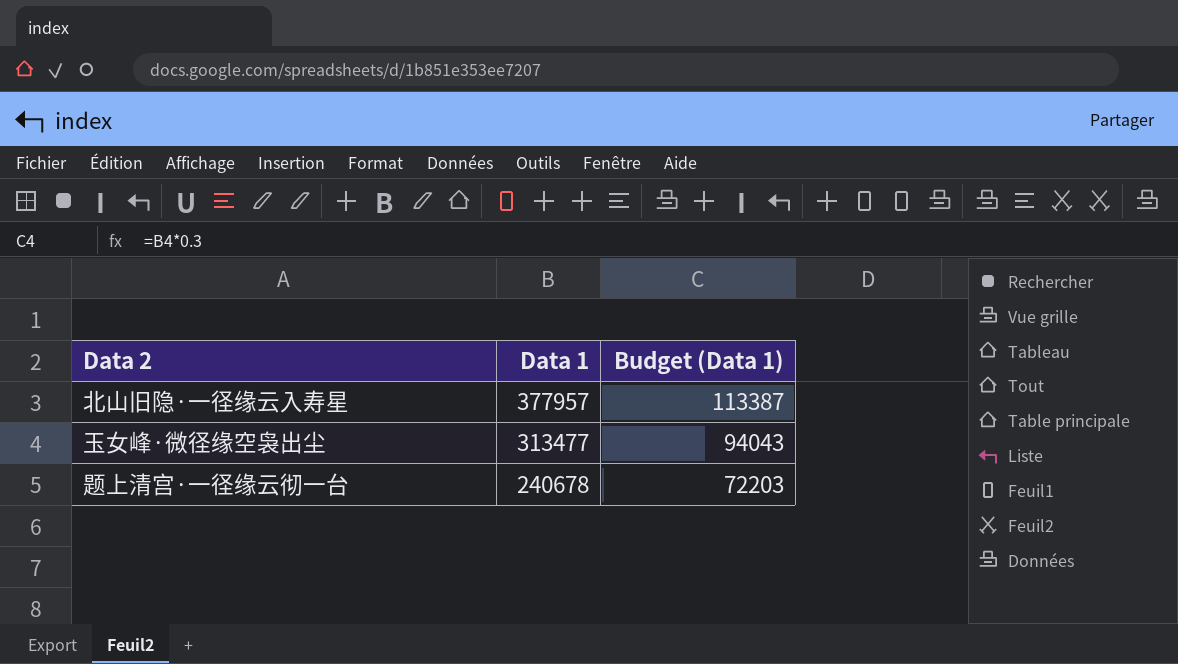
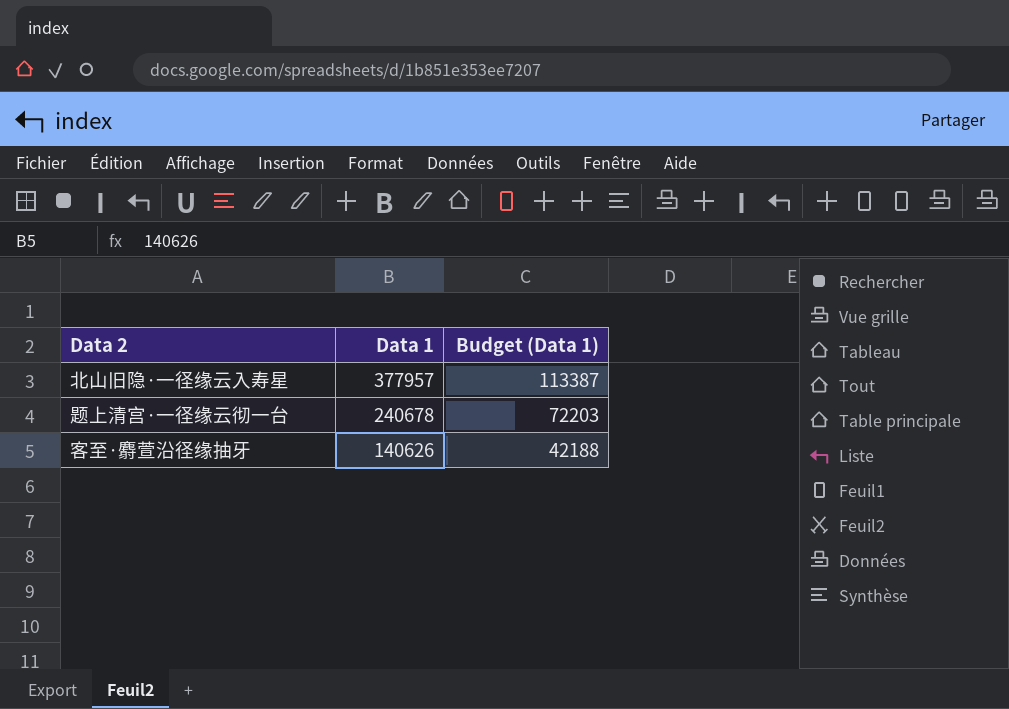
row 玉女峰·微径缘空袅出尘: 313477 | 94043 -> none
row 客至·麝萱沿径缘抽牙: none -> 140626 | 42188

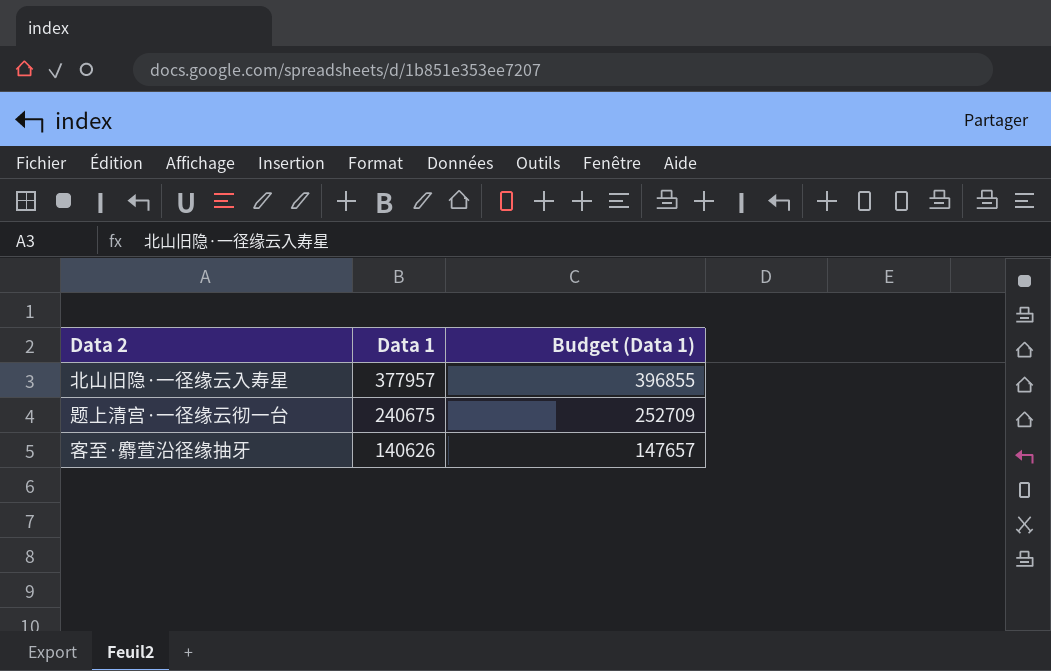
column Budget (Data 1) | formula: [Data 1] * 0.3 -> [Data 1] * 1.05
题上清宫·一径缘云彻一台 | Data 1: 240678 -> 240675

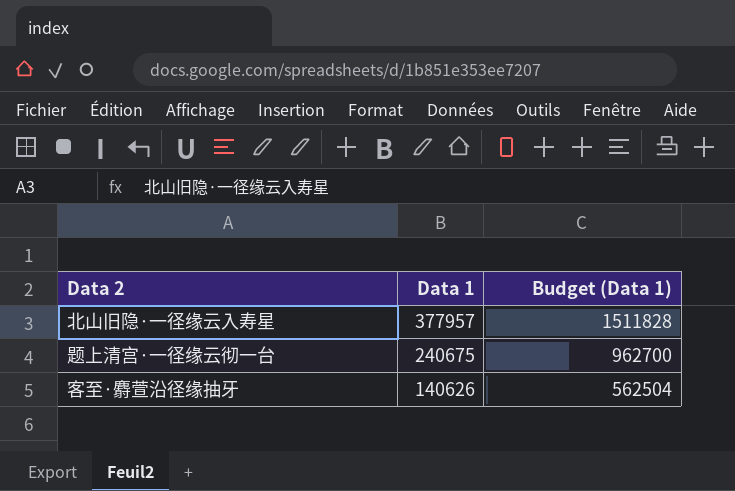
column Budget (Data 1) | formula: [Data 1] * 1.05 -> [Data 1] * 4

